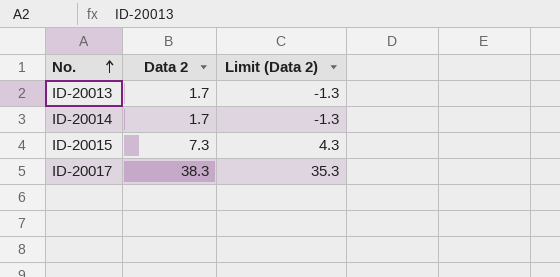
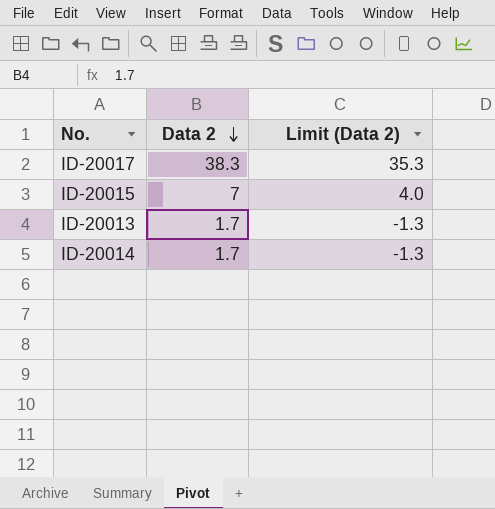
row order: No. ascending -> Data 2 descending
ID-20015 | Data 2: 7.3 -> 7
ID-20015 | Limit (Data 2): 4.3 -> 4.0

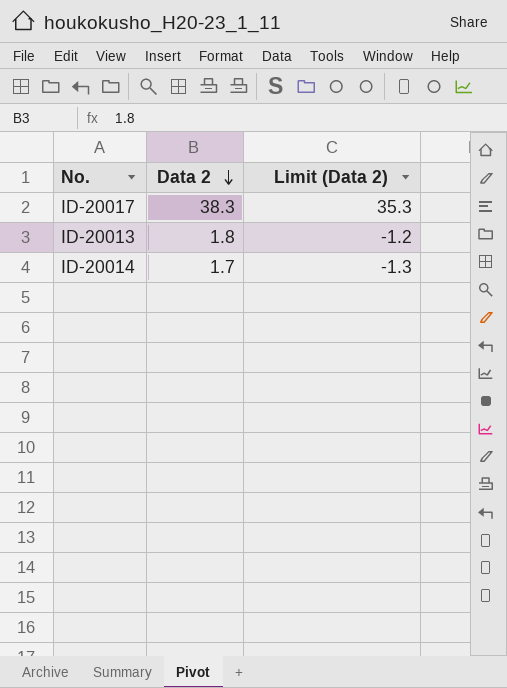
row ID-20015: 7 | 4.0 -> none
ID-20013 | Data 2: 1.7 -> 1.8
ID-20013 | Limit (Data 2): -1.3 -> -1.2

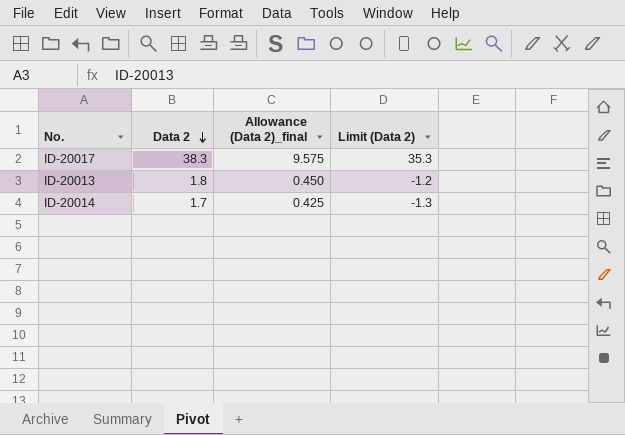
column Allowance (Data 2)_final | formula: none -> [Data 2] * 0.25

